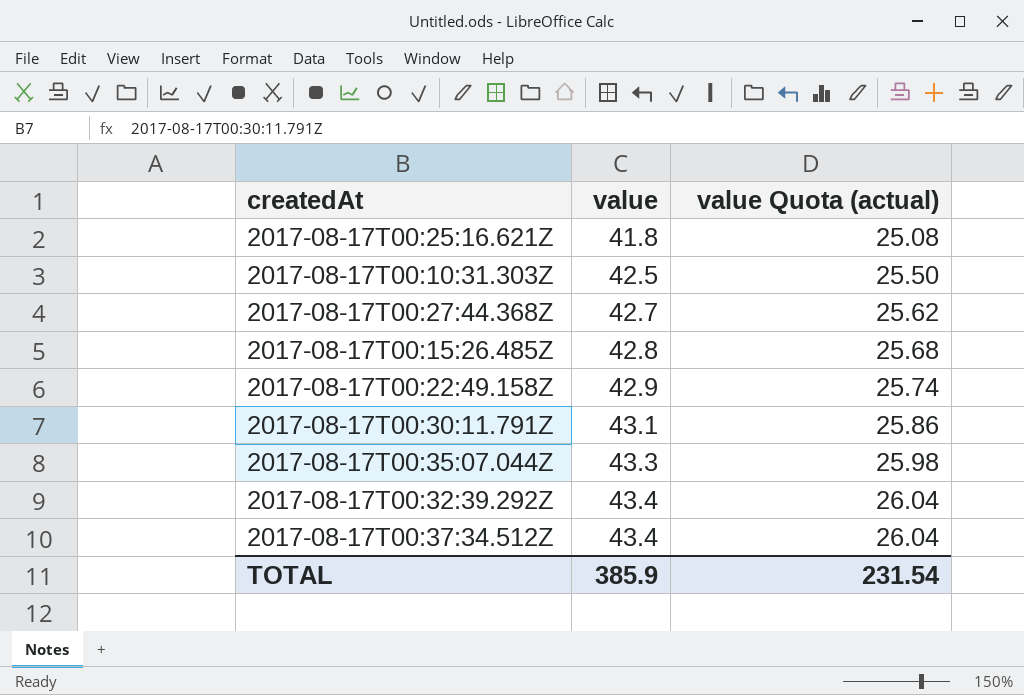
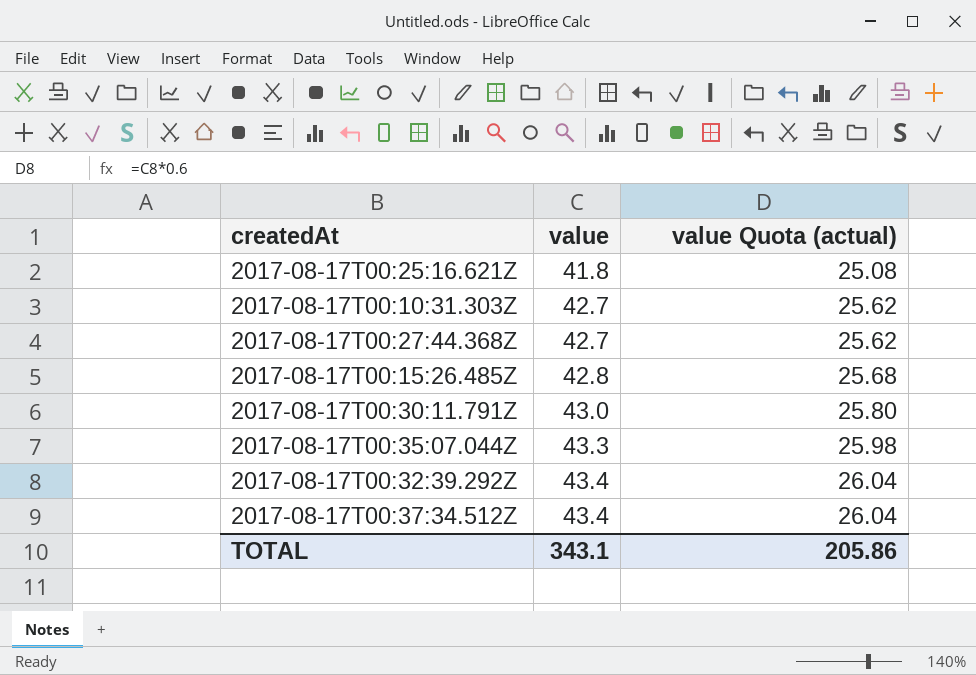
row 2017-08-17T00:22:49.158Z: 42.9 | 25.74 -> none
2017-08-17T00:10:31.303Z | value: 42.5 -> 42.7
2017-08-17T00:10:31.303Z | value Quota (actual): 25.50 -> 25.62
2017-08-17T00:30:11.791Z | value: 43.1 -> 43.0
2017-08-17T00:30:11.791Z | value Quota (actual): 25.86 -> 25.80
TOTAL | value: 385.9 -> 343.1
TOTAL | value Quota (actual): 231.54 -> 205.86

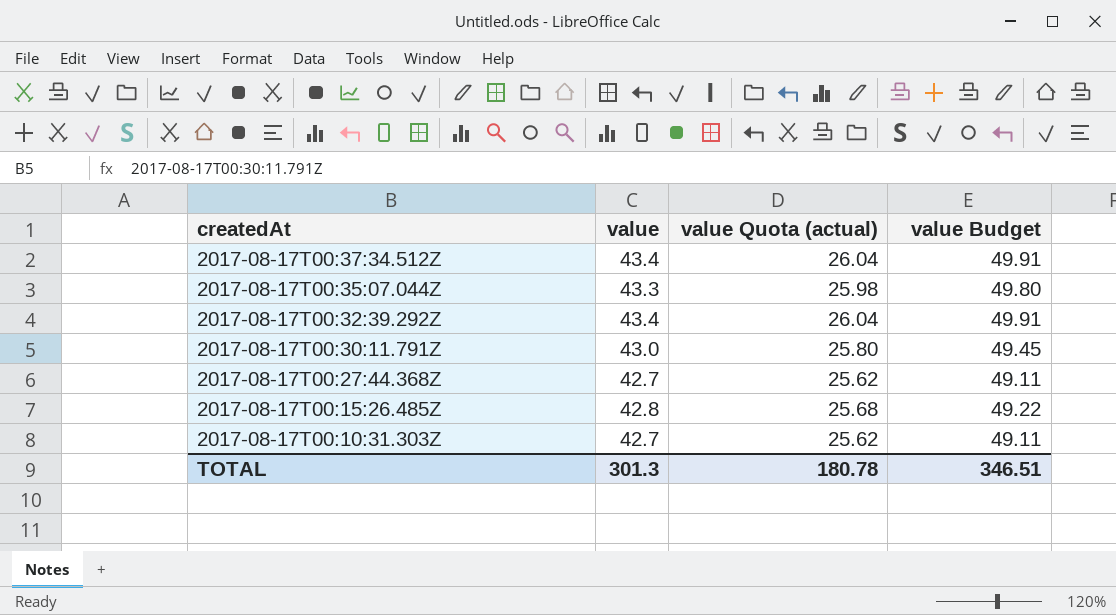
row order: value ascending -> createdAt descending
column value Budget | formula: none -> [value] * 1.15
row 2017-08-17T00:25:16.621Z: 41.8 | 25.08 -> none
TOTAL | value: 343.1 -> 301.3
TOTAL | value Quota (actual): 205.86 -> 180.78

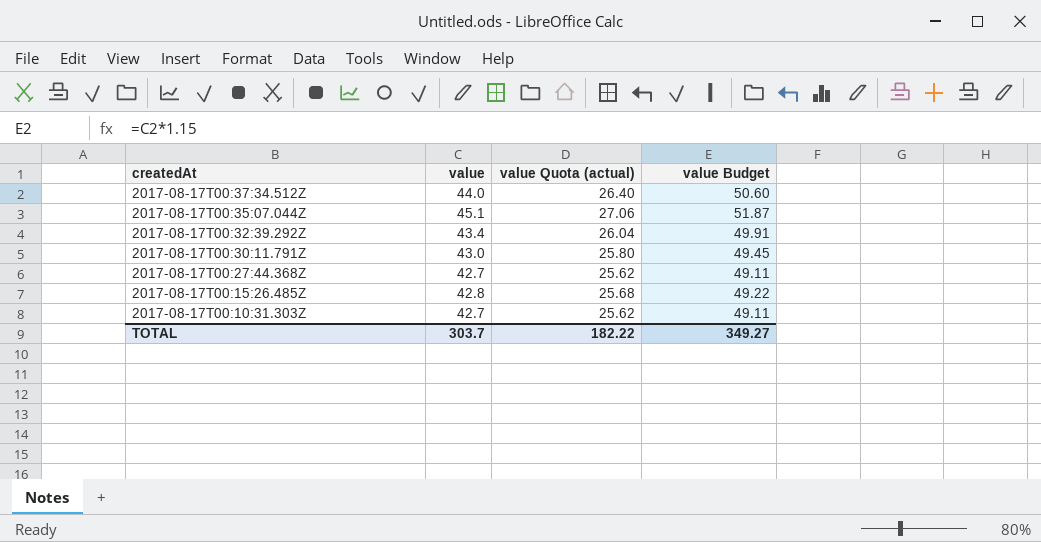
2017-08-17T00:37:34.512Z | value: 43.4 -> 44.0
2017-08-17T00:37:34.512Z | value Quota (actual): 26.04 -> 26.40
2017-08-17T00:37:34.512Z | value Budget: 49.91 -> 50.60
2017-08-17T00:35:07.044Z | value: 43.3 -> 45.1
2017-08-17T00:35:07.044Z | value Quota (actual): 25.98 -> 27.06
2017-08-17T00:35:07.044Z | value Budget: 49.80 -> 51.87
TOTAL | value: 301.3 -> 303.7
TOTAL | value Quota (actual): 180.78 -> 182.22
TOTAL | value Budget: 346.51 -> 349.27

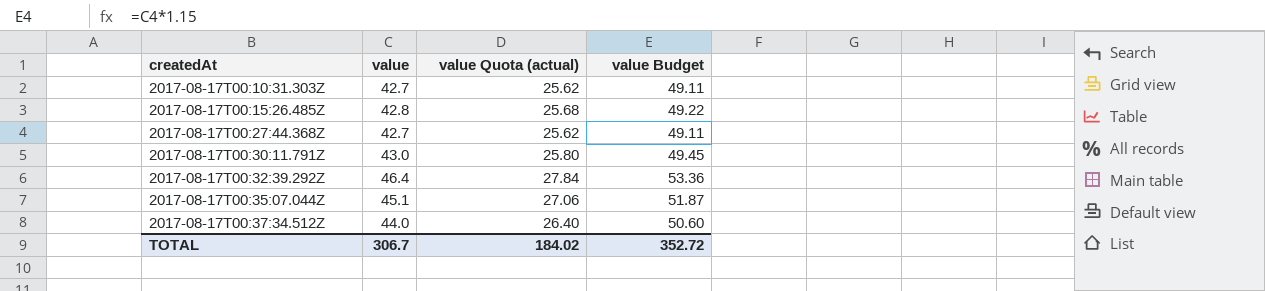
row order: createdAt descending -> createdAt ascending
2017-08-17T00:32:39.292Z | value: 43.4 -> 46.4
2017-08-17T00:32:39.292Z | value Quota (actual): 26.04 -> 27.84
2017-08-17T00:32:39.292Z | value Budget: 49.91 -> 53.36
TOTAL | value: 303.7 -> 306.7
TOTAL | value Quota (actual): 182.22 -> 184.02
TOTAL | value Budget: 349.27 -> 352.72

